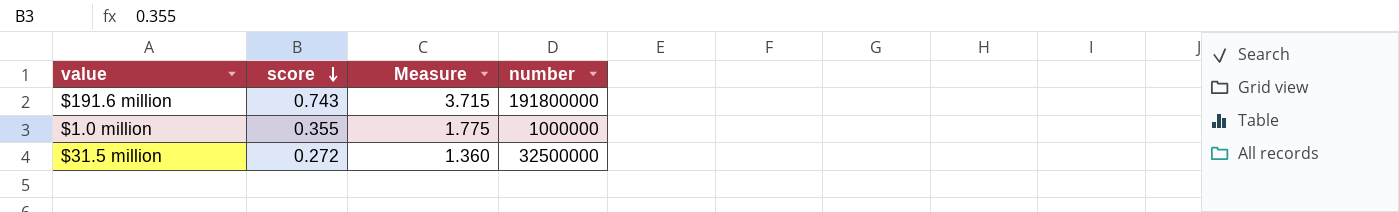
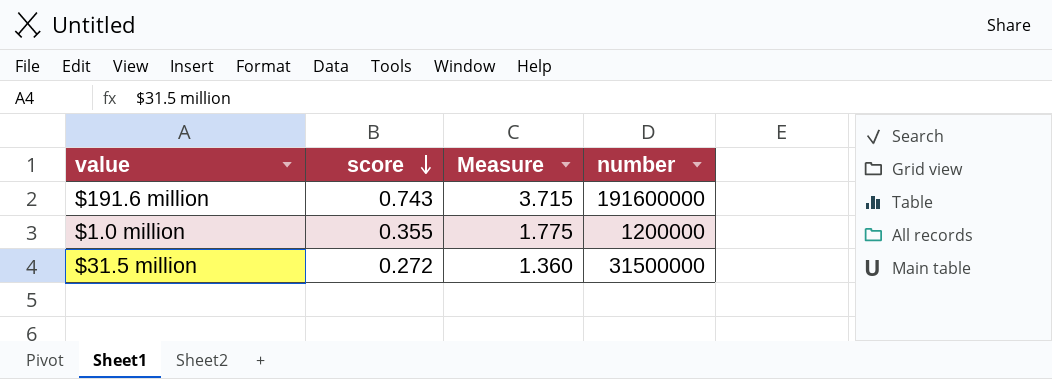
$191.6 million | number: 191800000 -> 191600000
$1.0 million | number: 1000000 -> 1200000
$31.5 million | number: 32500000 -> 31500000

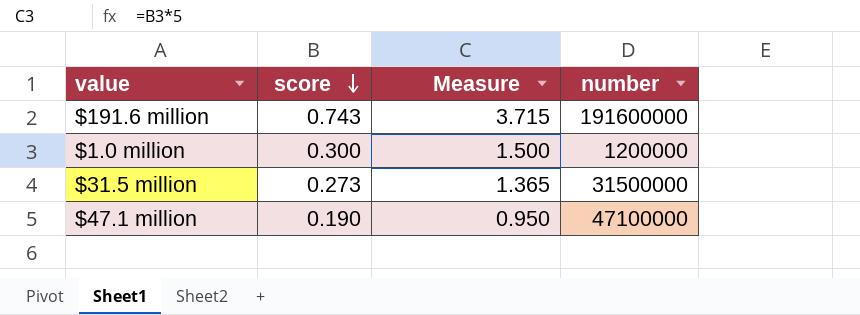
$1.0 million | score: 0.355 -> 0.300
$1.0 million | Measure: 1.775 -> 1.500
$31.5 million | score: 0.272 -> 0.273
$31.5 million | Measure: 1.360 -> 1.365
row $47.1 million: none -> 0.190 | 0.950 | 47100000

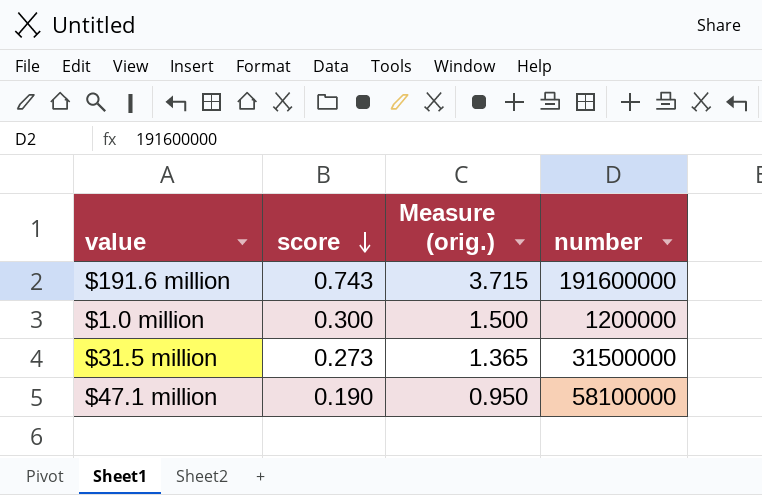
column name: Measure -> Measure (orig.)
$47.1 million | number: 47100000 -> 58100000

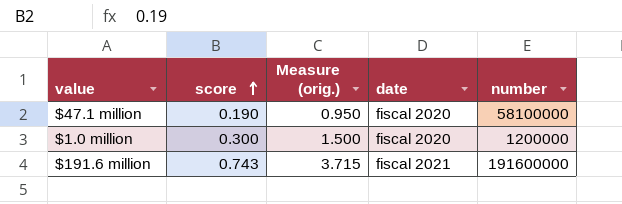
row order: score descending -> score ascending
column date | position: none -> 4
row $31.5 million: 0.273 | 1.365 | 31500000 -> none

